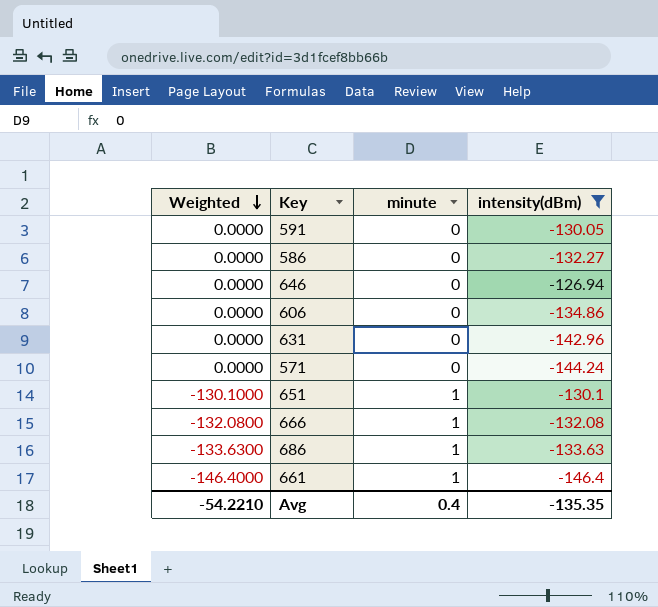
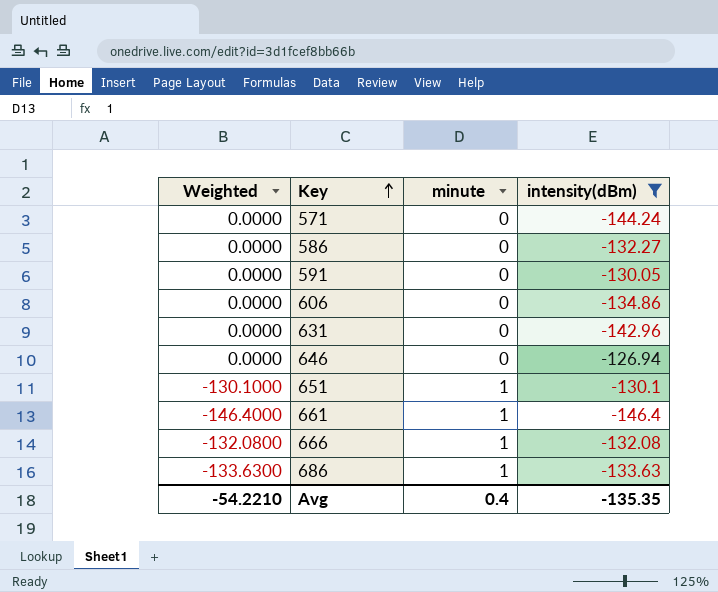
row order: Weighted descending -> Key ascending

